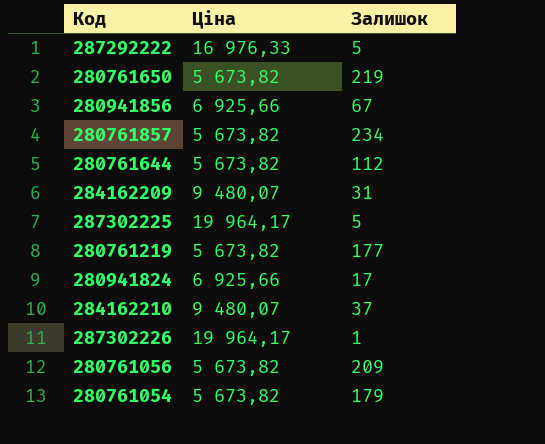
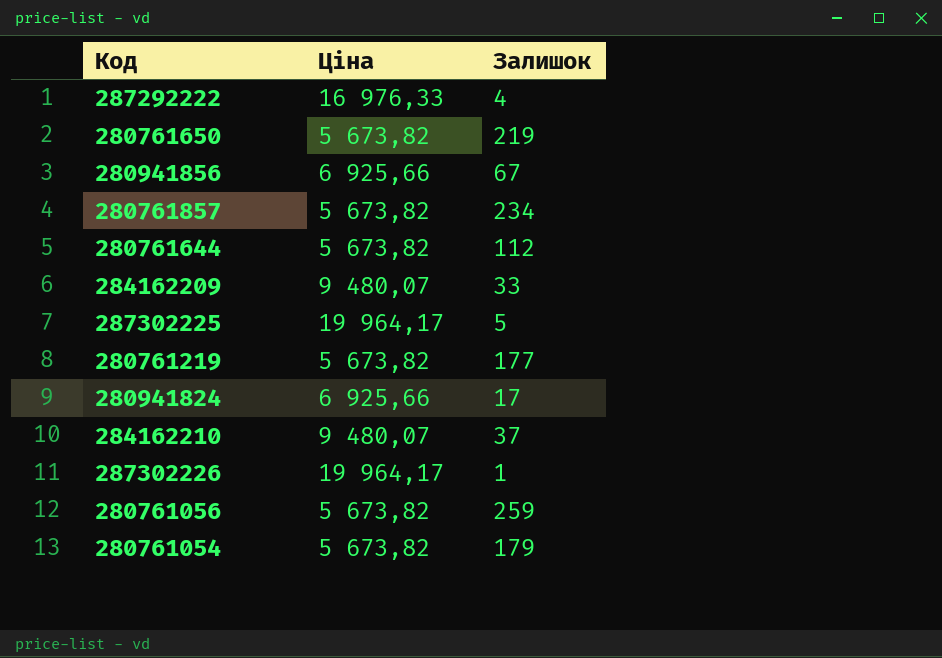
287292222 | Залишок: 5 -> 4
284162209 | Залишок: 31 -> 33
280761056 | Залишок: 209 -> 259

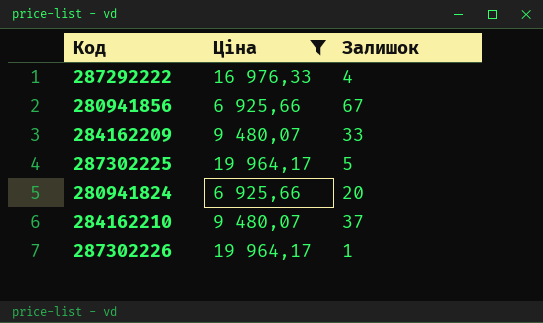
filter: none -> Ціна != 5 673,82
280941824 | Залишок: 17 -> 20

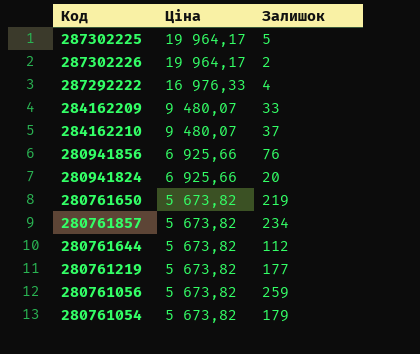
filter: Ціна != 5 673,82 -> none
row order: none -> Ціна descending
287302226 | Залишок: 1 -> 2
280941856 | Залишок: 67 -> 76

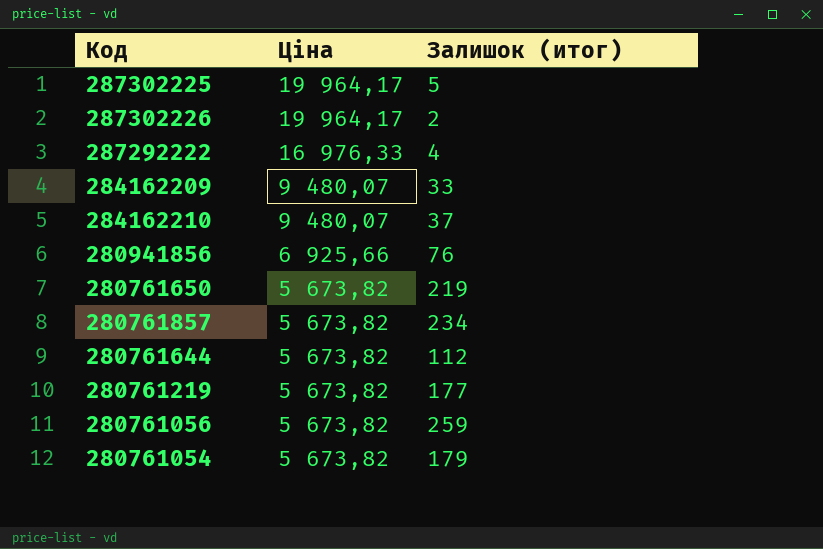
column name: Залишок -> Залишок (итог)
row 280941824: 6 925,66 | 20 -> none

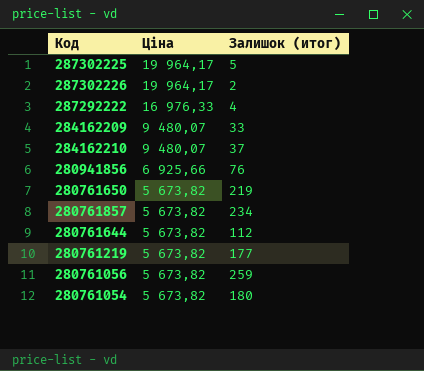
280761054 | Залишок (итог): 179 -> 180

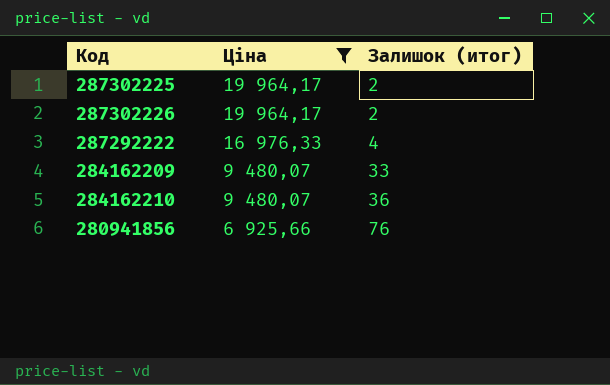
filter: none -> Ціна != 5 673,82
287302225 | Залишок (итог): 5 -> 2
284162210 | Залишок (итог): 37 -> 36

